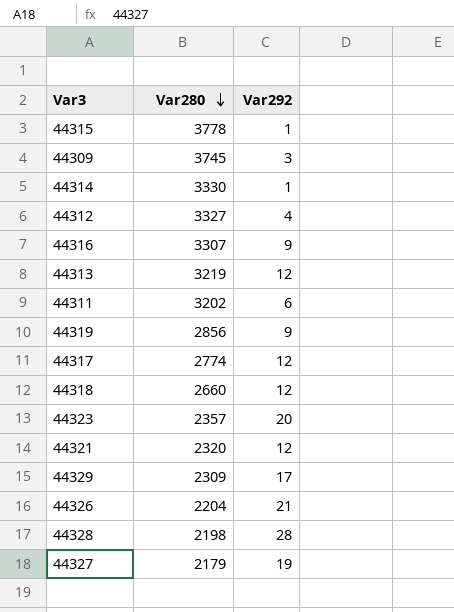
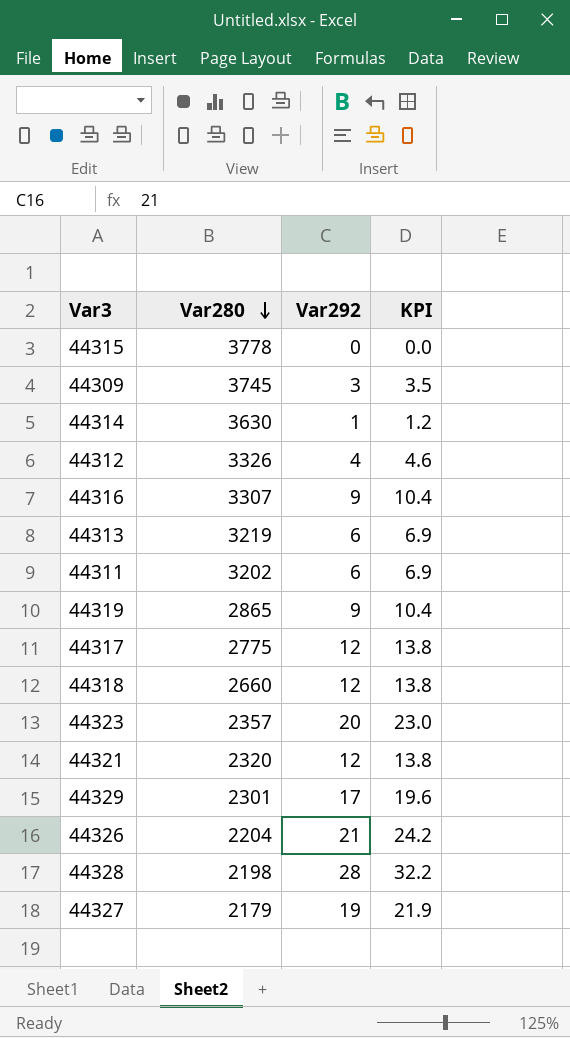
column KPI | formula: none -> [Var292] * 1.15
44315 | Var292: 1 -> 0
44314 | Var280: 3330 -> 3630
44312 | Var280: 3327 -> 3326
44313 | Var292: 12 -> 6
44319 | Var280: 2856 -> 2865
44317 | Var280: 2774 -> 2775
44329 | Var280: 2309 -> 2301

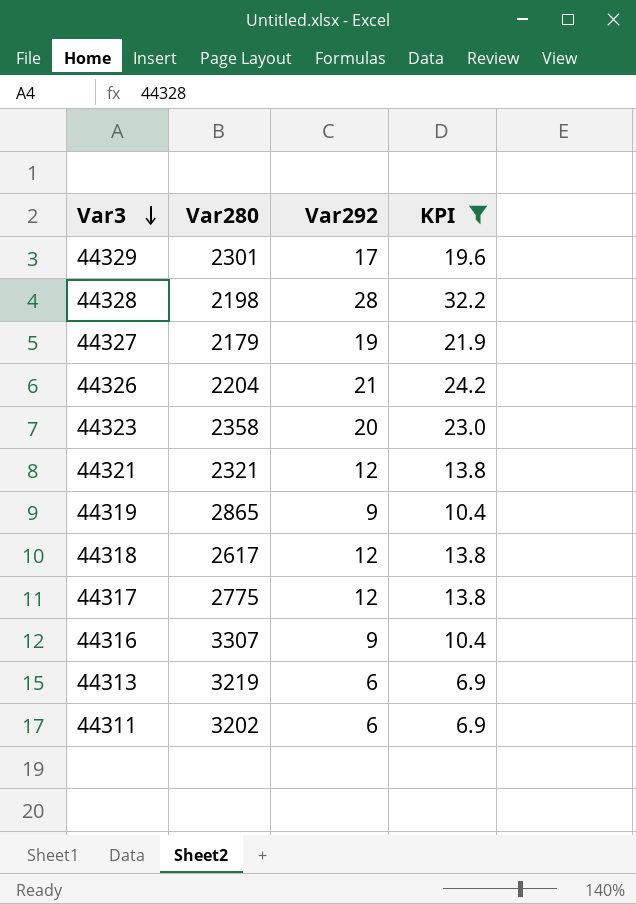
filter: none -> KPI >= 6.9
row order: Var280 descending -> Var3 descending
44323 | Var280: 2357 -> 2358
44321 | Var280: 2320 -> 2321
44318 | Var280: 2660 -> 2617

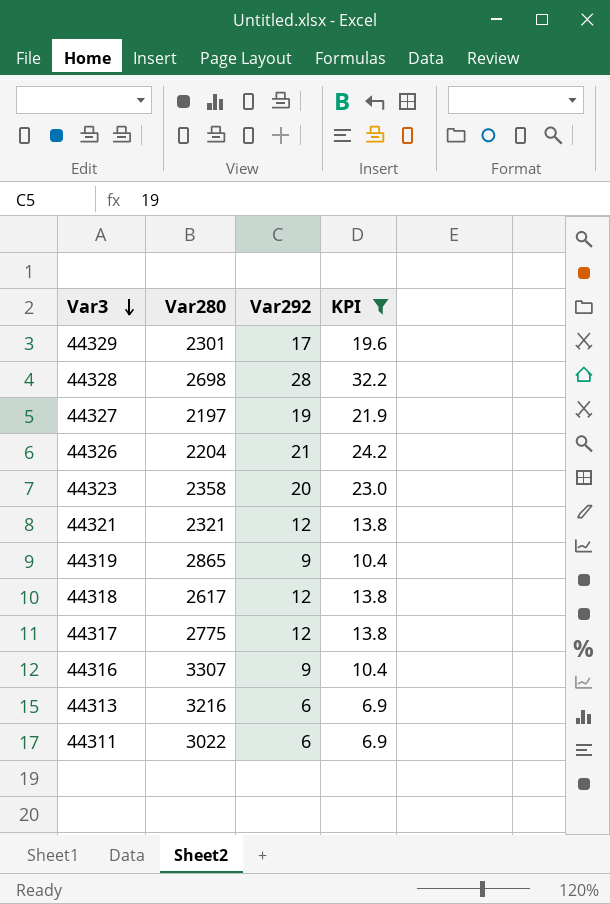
44328 | Var280: 2198 -> 2698
44327 | Var280: 2179 -> 2197
44313 | Var280: 3219 -> 3216
44311 | Var280: 3202 -> 3022

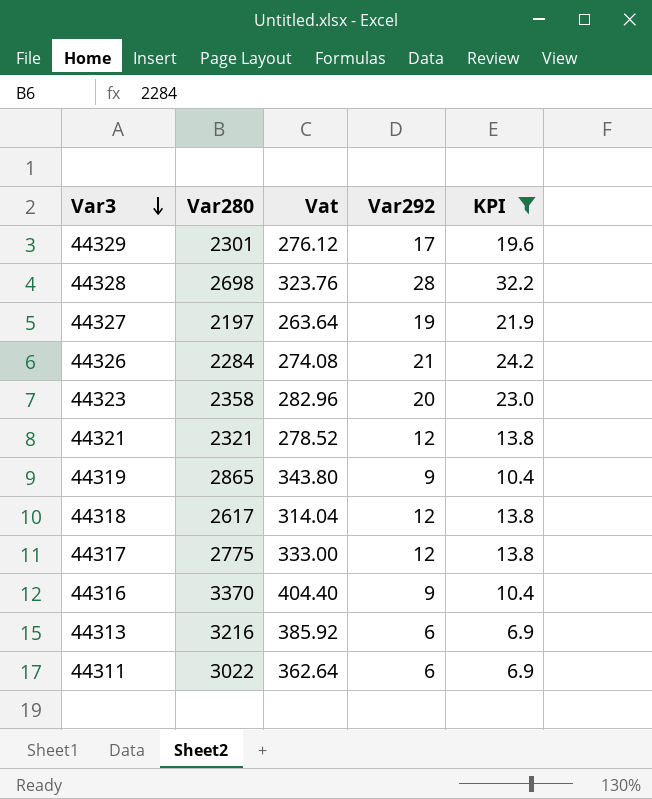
column Vat | formula: none -> [Var280] * 0.12
44326 | Var280: 2204 -> 2284
44316 | Var280: 3307 -> 3370

